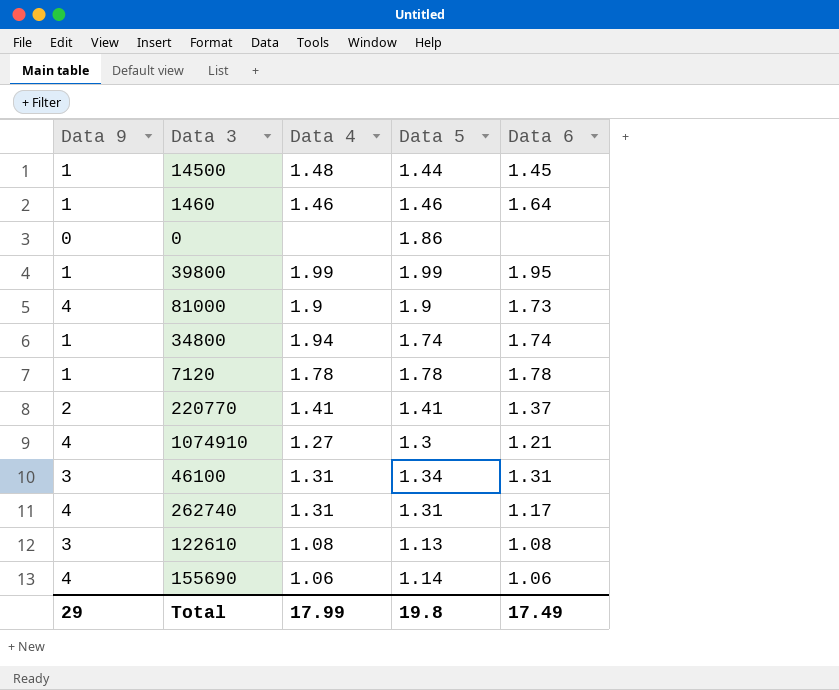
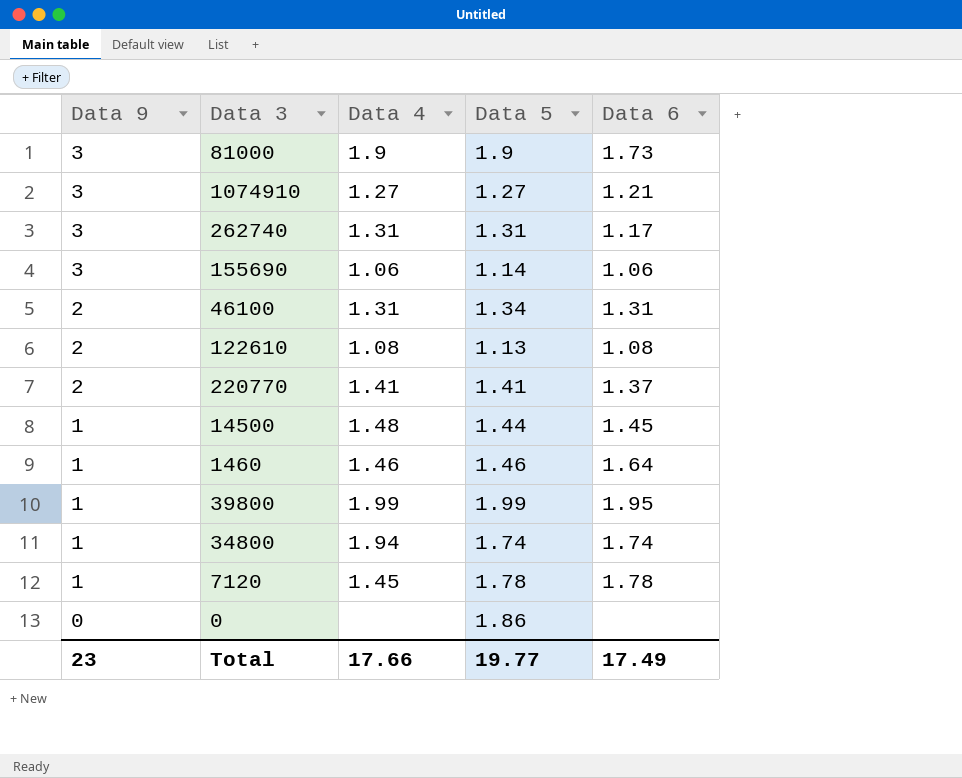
row order: none -> Data 9 descending
81000 | Data 9: 4 -> 3
1074910 | Data 9: 4 -> 3
1074910 | Data 5: 1.3 -> 1.27
262740 | Data 9: 4 -> 3
155690 | Data 9: 4 -> 3
46100 | Data 9: 3 -> 2
122610 | Data 9: 3 -> 2
7120 | Data 4: 1.78 -> 1.45
Total | Data 9: 29 -> 23
Total | Data 4: 17.99 -> 17.66
Total | Data 5: 19.8 -> 19.77

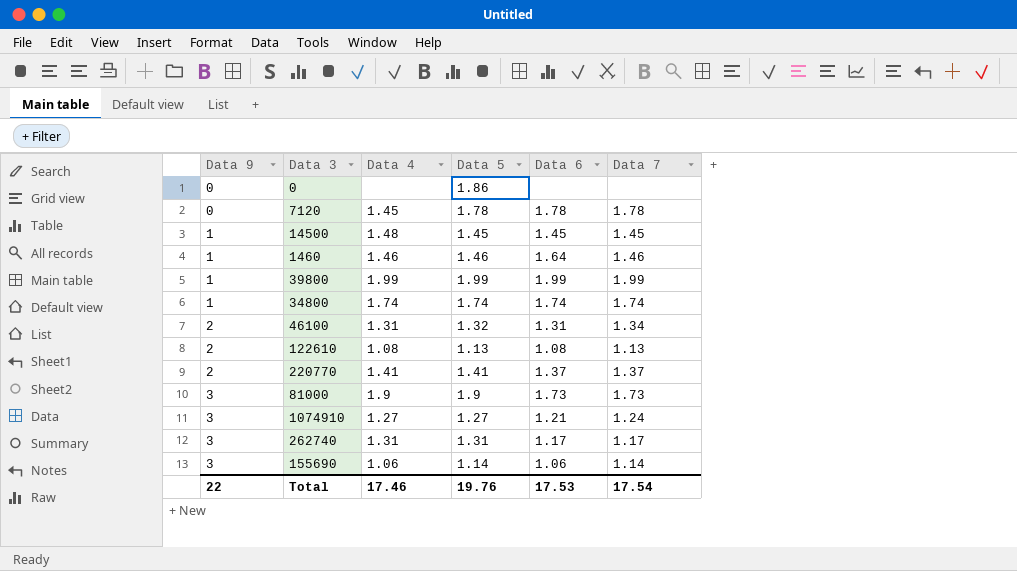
row order: Data 9 descending -> Data 9 ascending
column Data 7 | position: none -> 6
7120 | Data 9: 1 -> 0
14500 | Data 5: 1.44 -> 1.45
39800 | Data 6: 1.95 -> 1.99
34800 | Data 4: 1.94 -> 1.74
46100 | Data 5: 1.34 -> 1.32
Total | Data 9: 23 -> 22
Total | Data 4: 17.66 -> 17.46
Total | Data 5: 19.77 -> 19.76
Total | Data 6: 17.49 -> 17.53

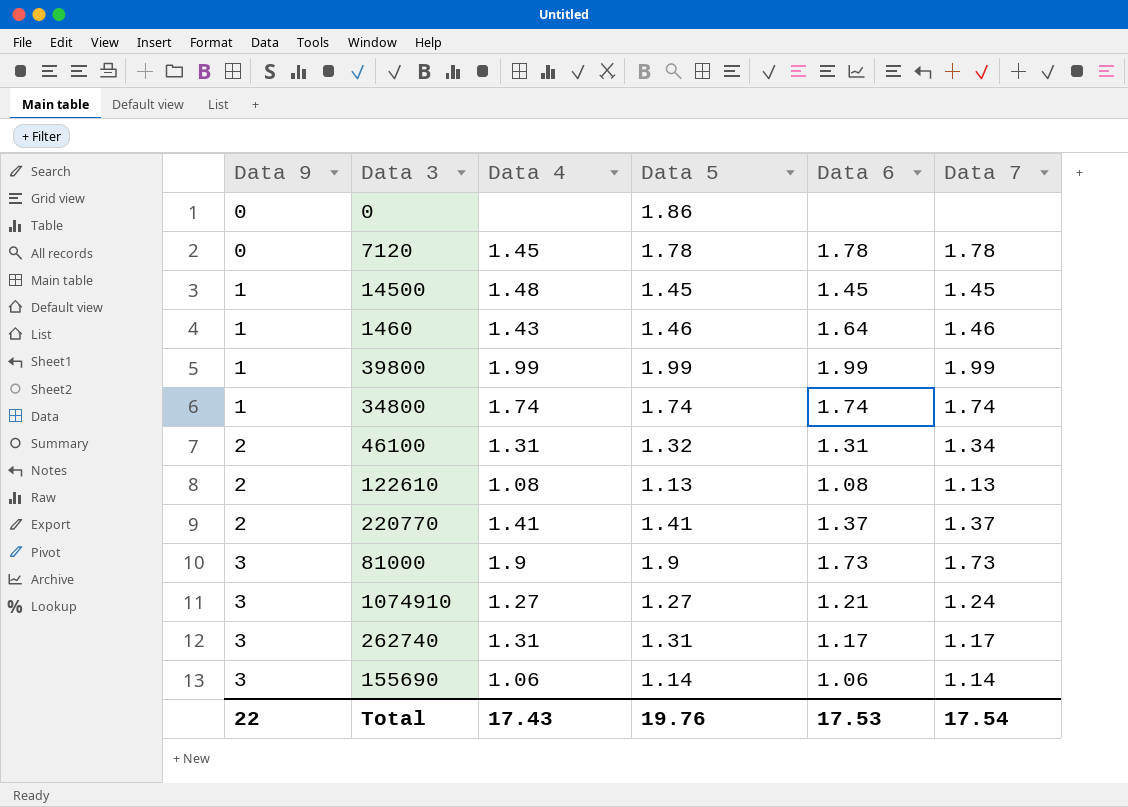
1460 | Data 4: 1.46 -> 1.43
Total | Data 4: 17.46 -> 17.43

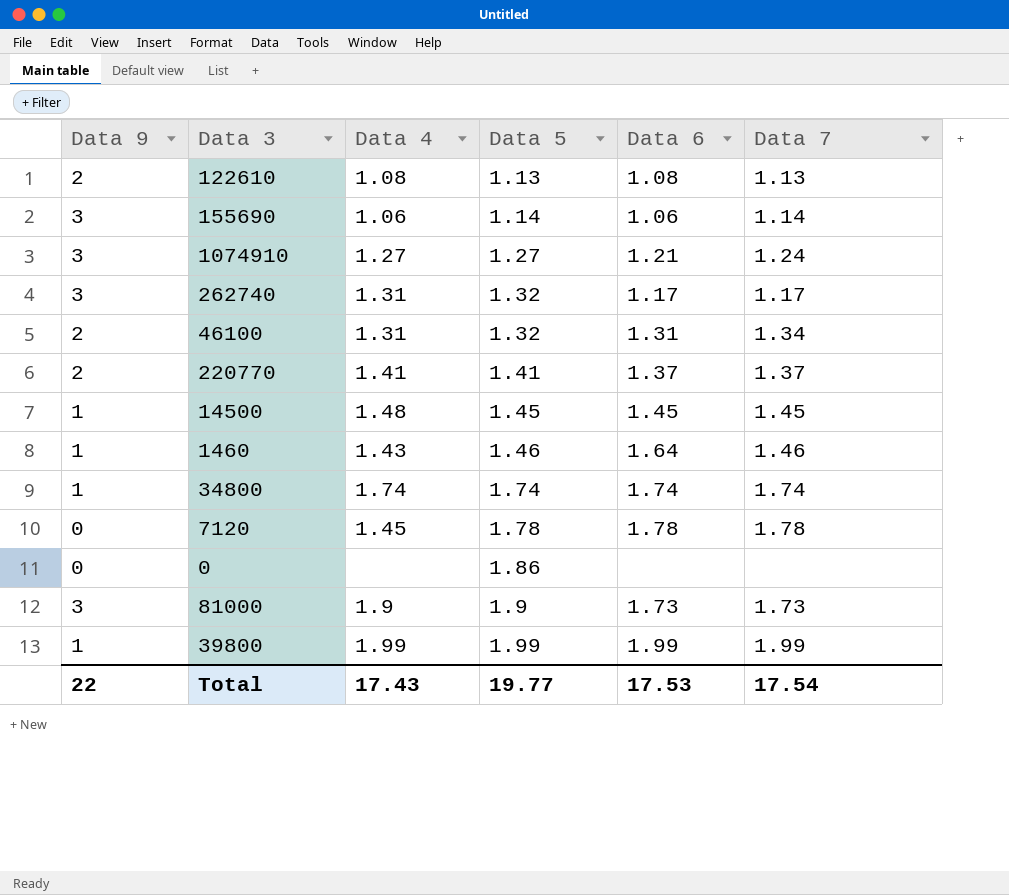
row order: Data 9 ascending -> Data 5 ascending
262740 | Data 5: 1.31 -> 1.32
Total | Data 5: 19.76 -> 19.77

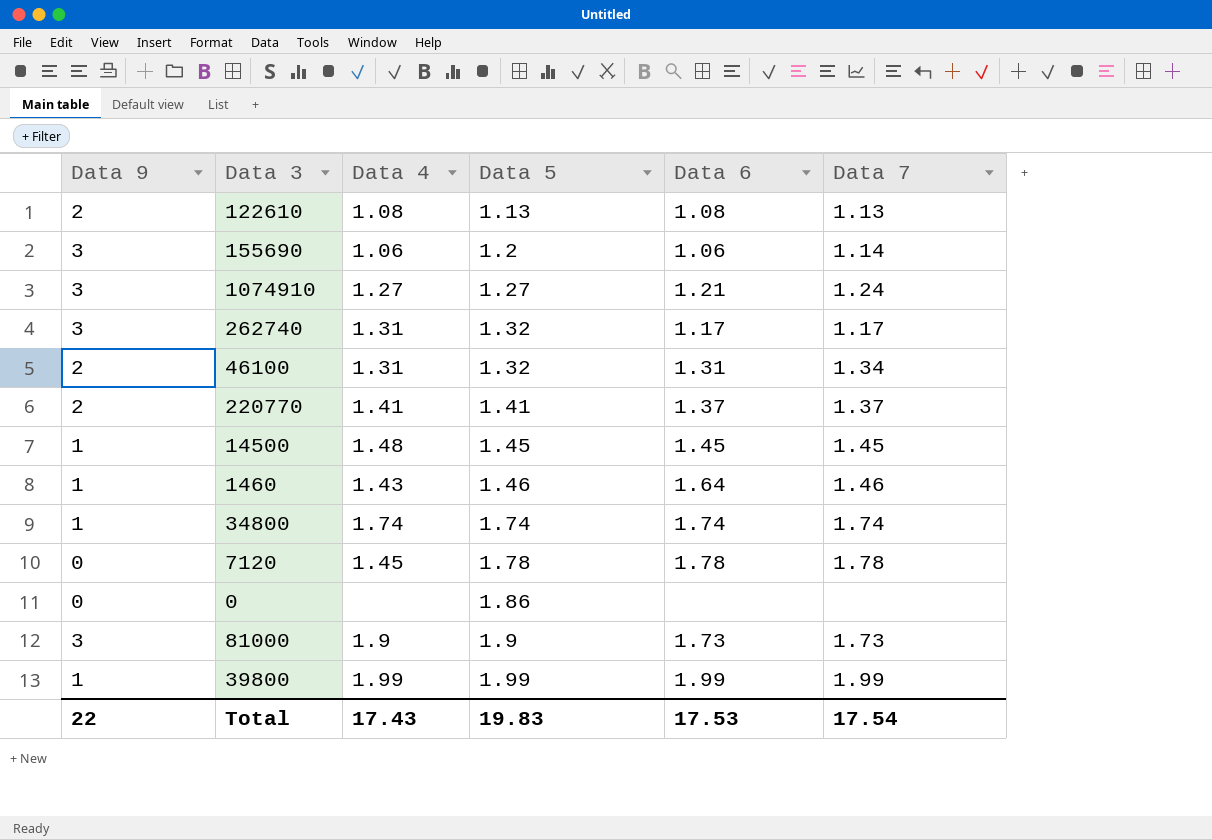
155690 | Data 5: 1.14 -> 1.2
Total | Data 5: 19.77 -> 19.83

